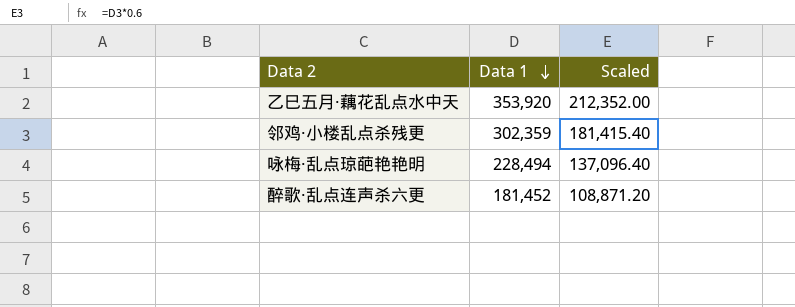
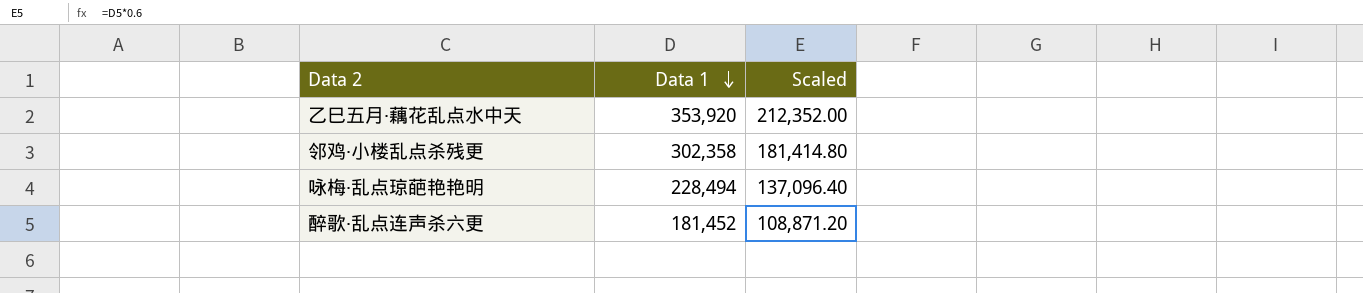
邻鸡·小楼乱点杀残更 | Data 1: 302,359 -> 302,358
邻鸡·小楼乱点杀残更 | Scaled: 181,415.40 -> 181,414.80

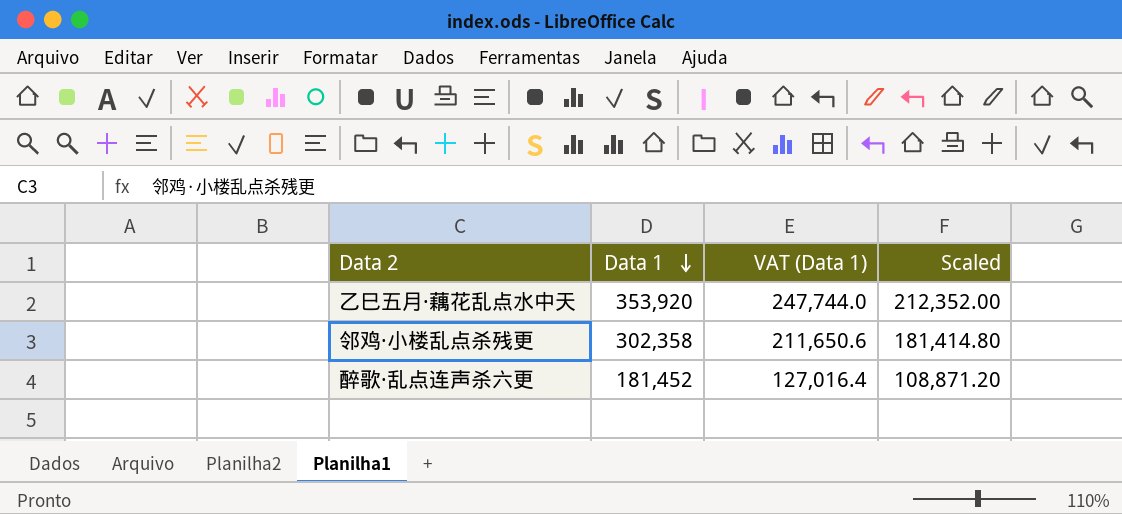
column VAT (Data 1) | formula: none -> [Data 1] * 0.7
row 咏梅·乱点琼葩艳艳明: 228,494 | 137,096.40 -> none

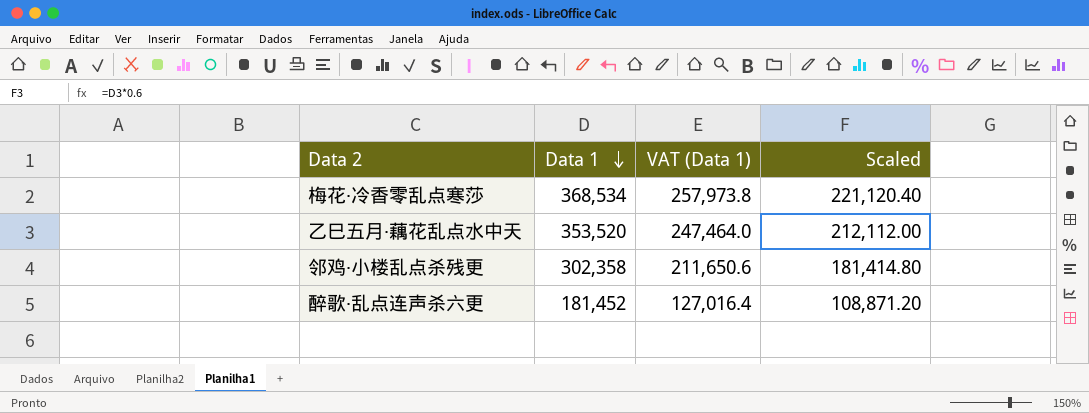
row 梅花·冷香零乱点寒莎: none -> 368,534 | 257,973.8 | 221,120.40
乙巳五月·藕花乱点水中天 | Data 1: 353,920 -> 353,520
乙巳五月·藕花乱点水中天 | VAT (Data 1): 247,744.0 -> 247,464.0
乙巳五月·藕花乱点水中天 | Scaled: 212,352.00 -> 212,112.00

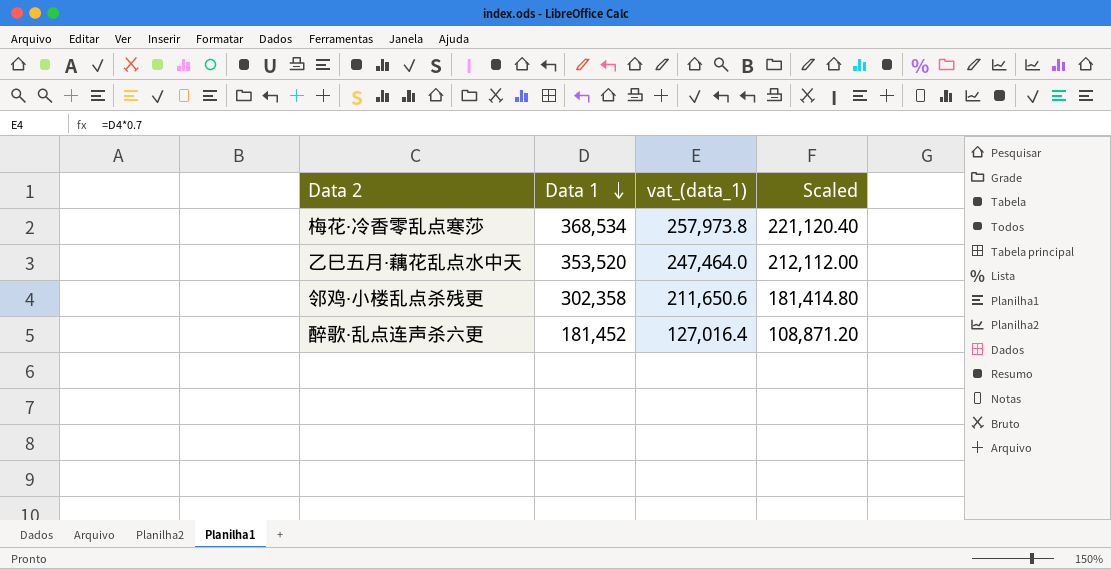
column name: VAT (Data 1) -> vat_(data_1)

